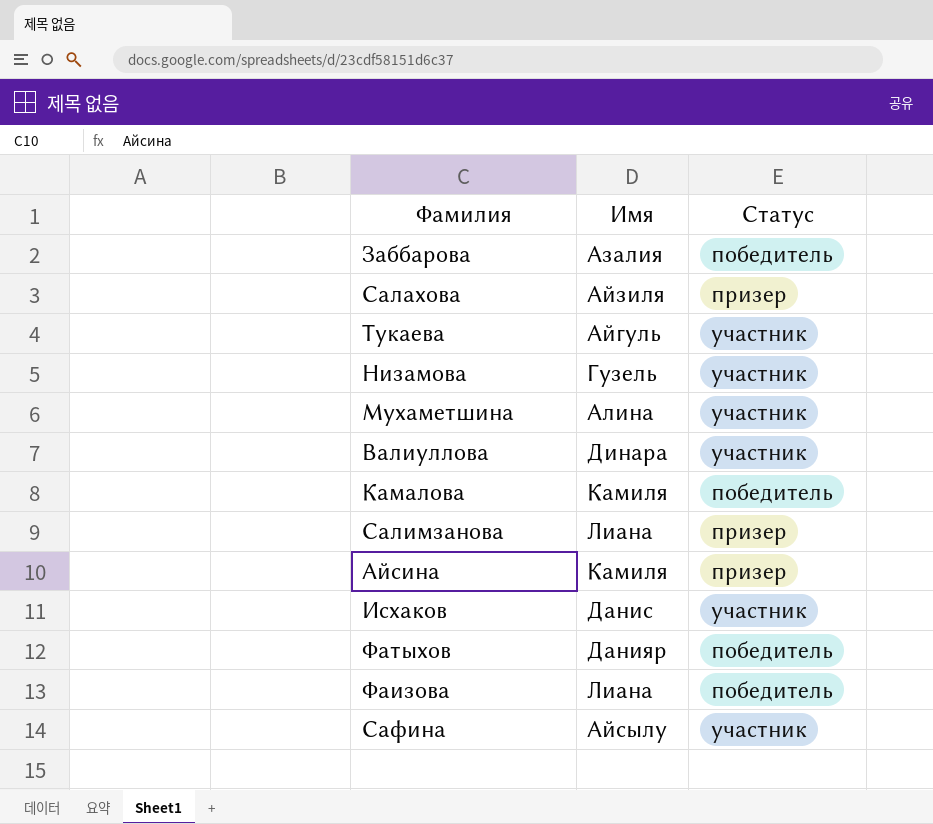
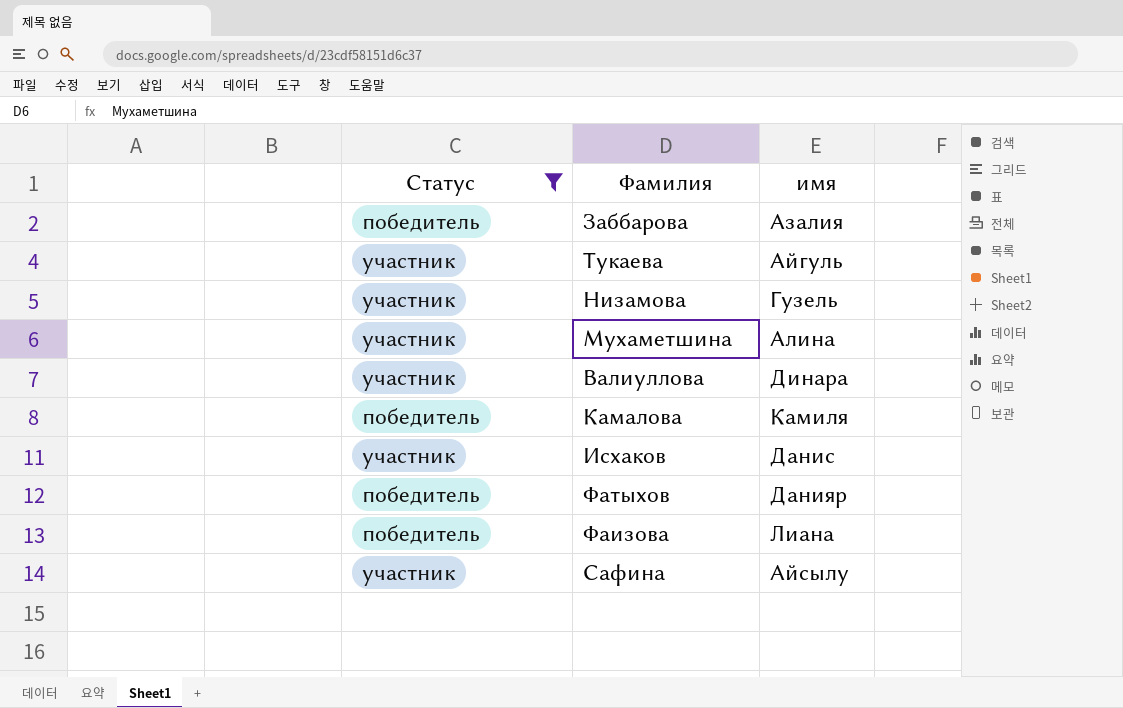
filter: none -> Статус != призер
column Статус | position: 3 -> 1
column name: Имя -> имя

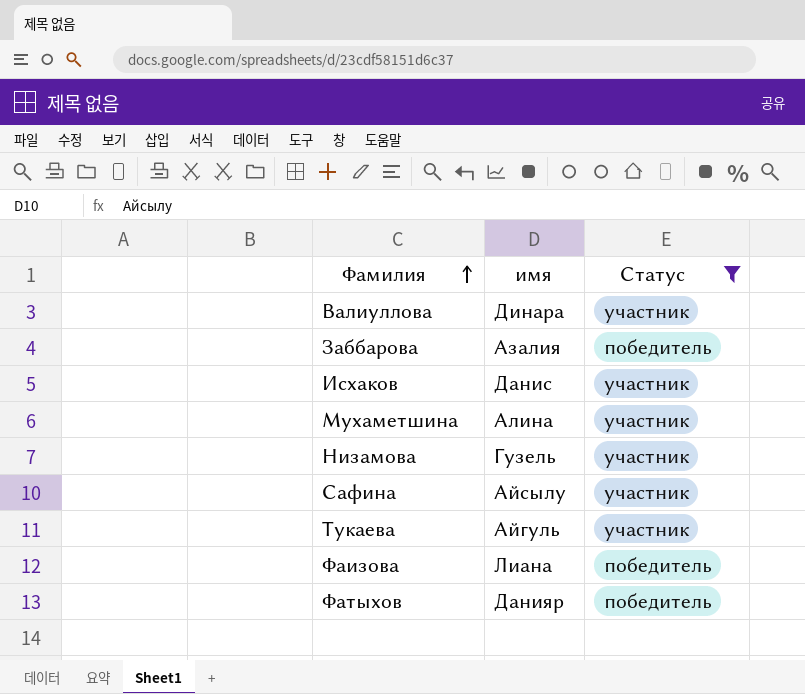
row order: none -> Фамилия ascending
column Статус | position: 1 -> 3
row Камалова: победитель | Камиля -> none

